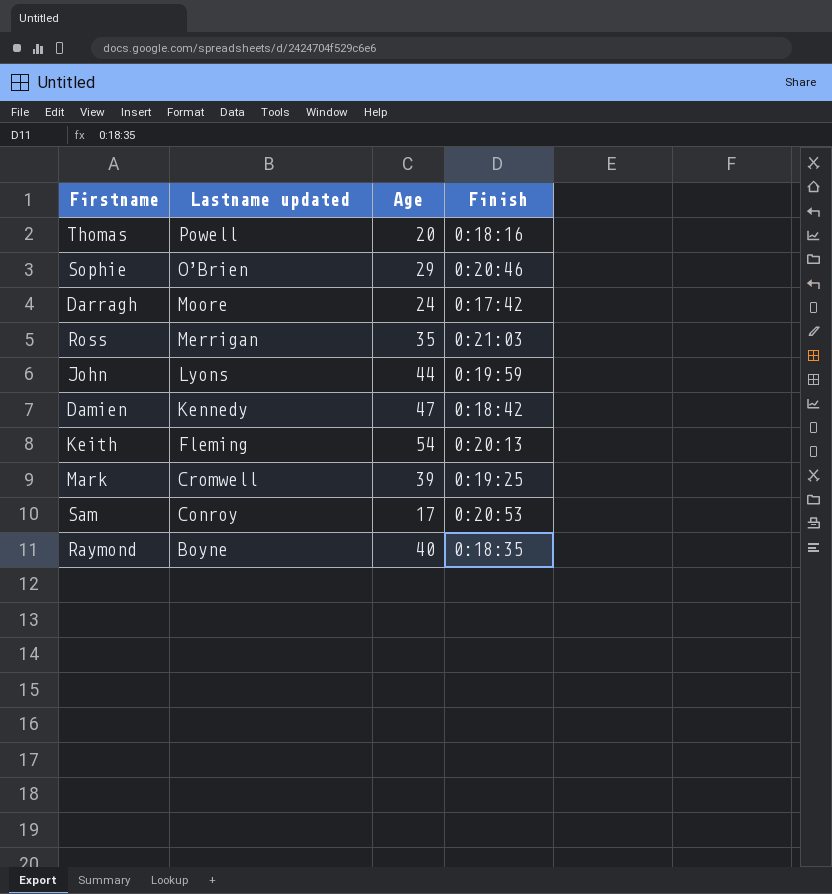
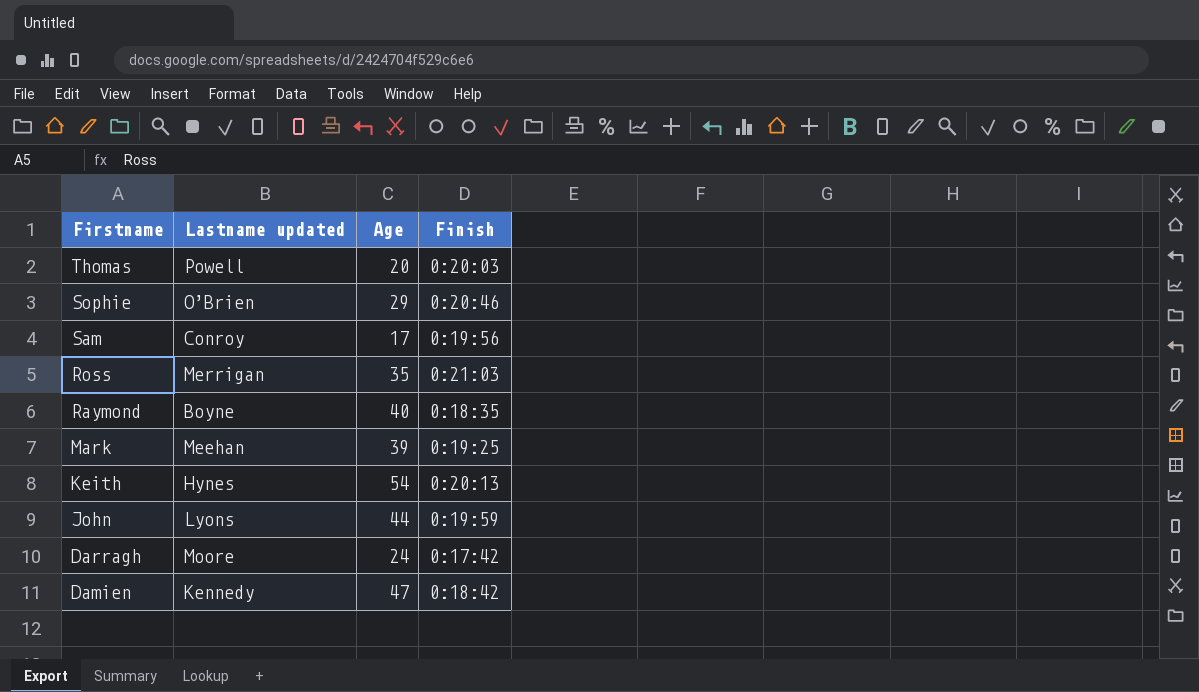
row order: Lastname updated descending -> Firstname descending
Thomas | Finish: 0:18:16 -> 0:20:03
Sam | Finish: 0:20:53 -> 0:19:56
Mark | Lastname updated: Cromwell -> Meehan
Keith | Lastname updated: Fleming -> Hynes

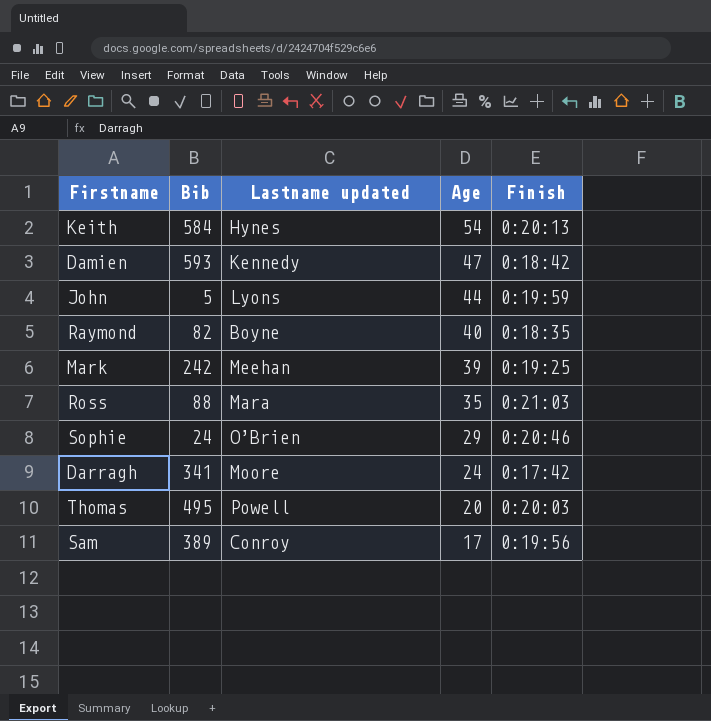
row order: Firstname descending -> Age descending
column Bib | position: none -> 2
Ross | Lastname updated: Merrigan -> Mara

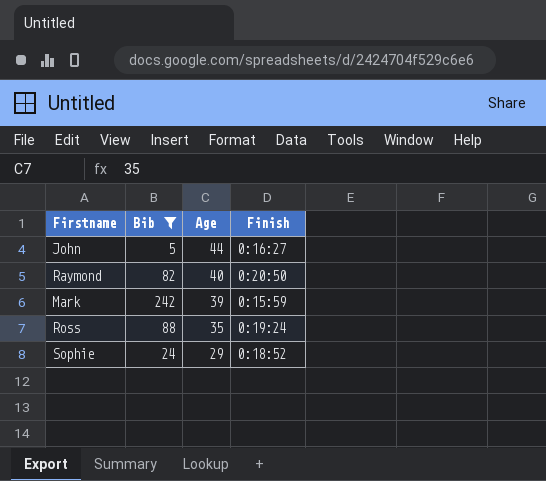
filter: none -> Bib <= 242
column Lastname updated | position: 3 -> none
John | Finish: 0:19:59 -> 0:16:27
Raymond | Finish: 0:18:35 -> 0:20:50
Mark | Finish: 0:19:25 -> 0:15:59
Ross | Finish: 0:21:03 -> 0:19:24
Sophie | Finish: 0:20:46 -> 0:18:52

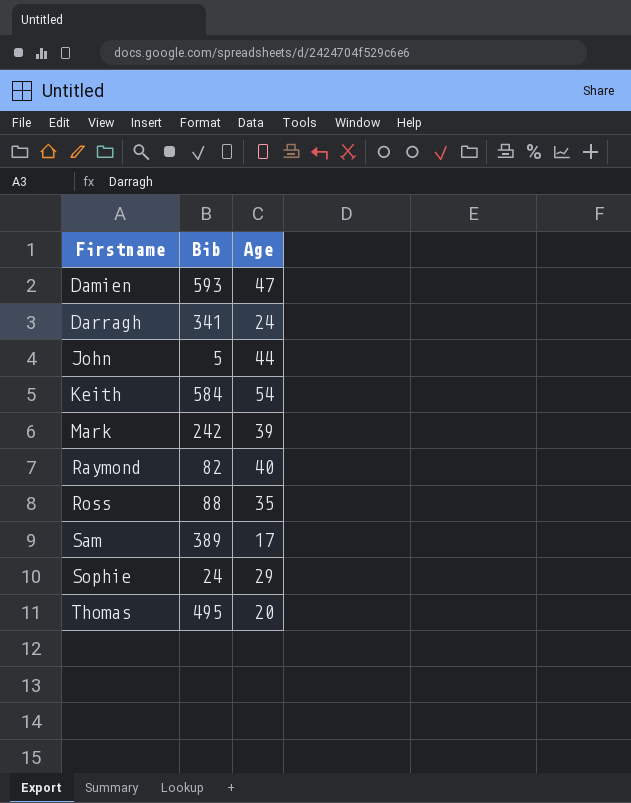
filter: Bib <= 242 -> none
row order: Age descending -> Firstname ascending
column Finish | position: 4 -> none

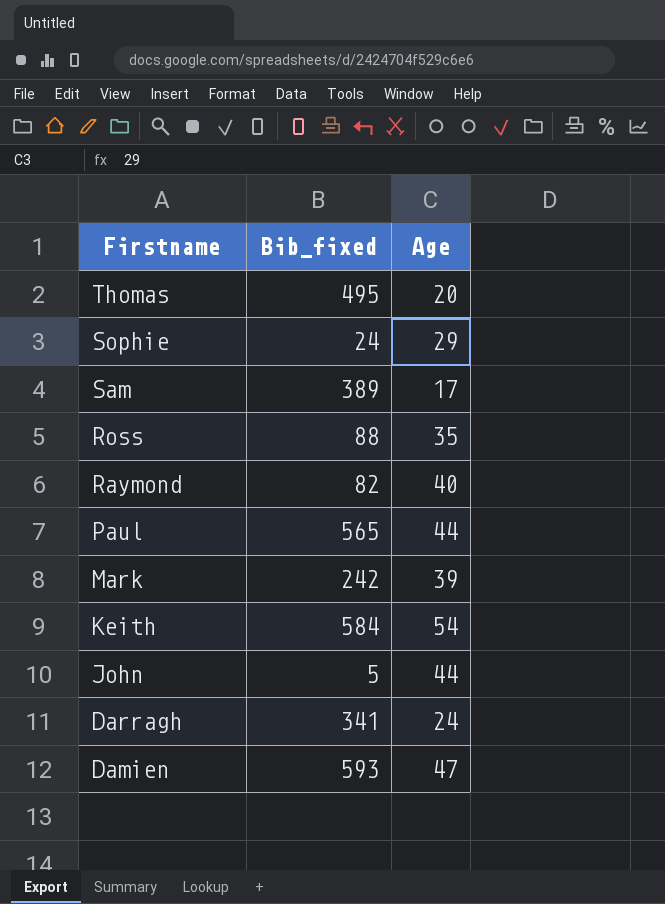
row order: Firstname ascending -> Firstname descending
column name: Bib -> Bib_fixed
row Paul: none -> 565 | 44

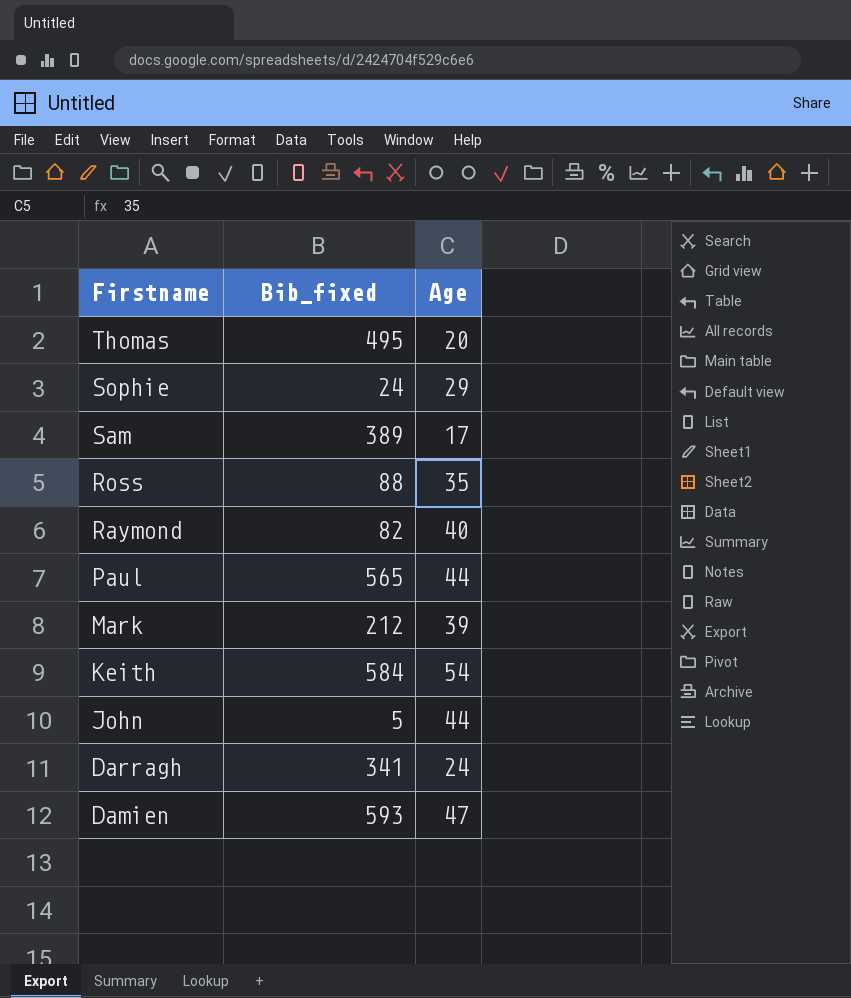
Mark | Bib_fixed: 242 -> 212

